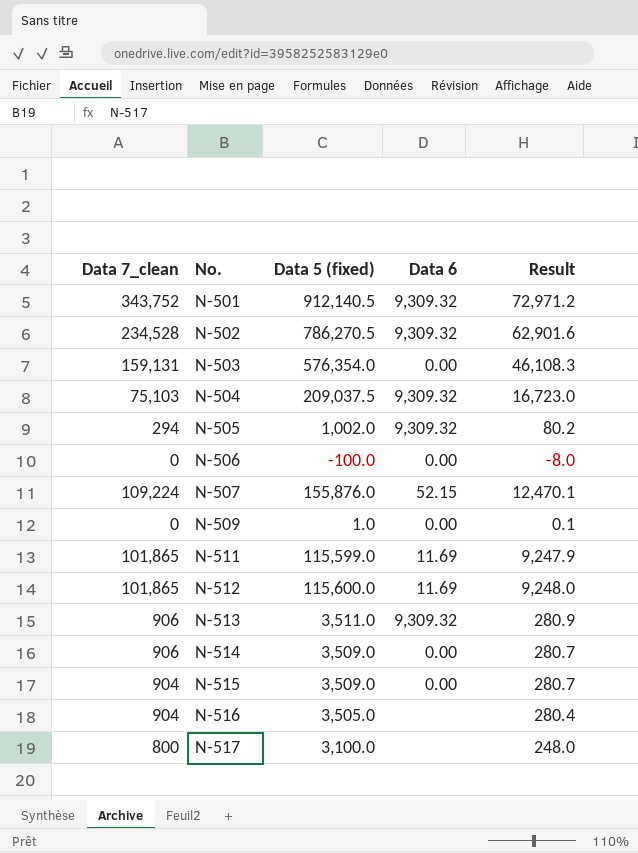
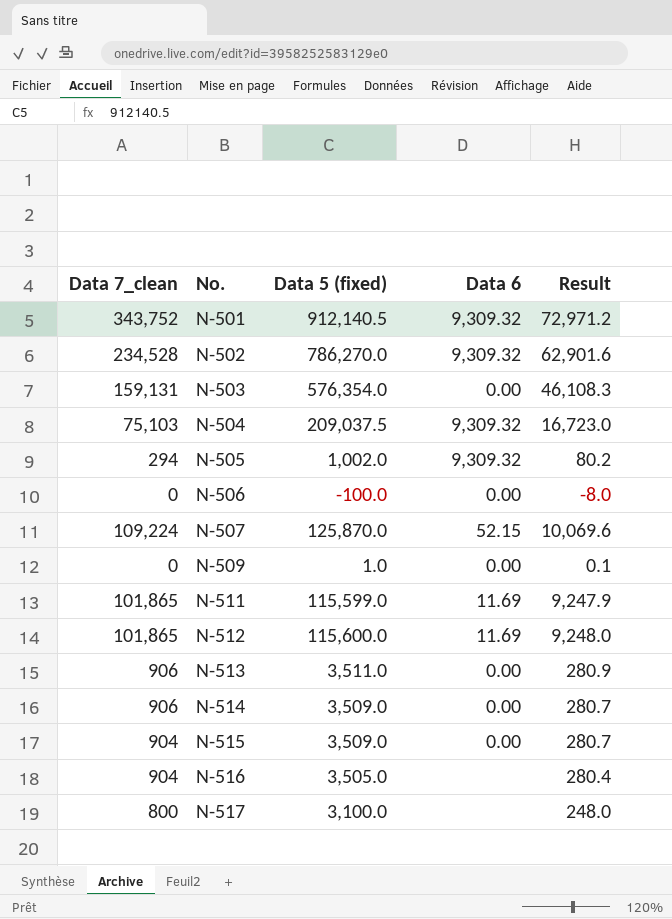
N-502 | Data 5 (fixed): 786,270.5 -> 786,270.0
N-507 | Data 5 (fixed): 155,876.0 -> 125,870.0
N-507 | Result: 12,470.1 -> 10,069.6
N-513 | Data 6: 9,309.32 -> 0.00

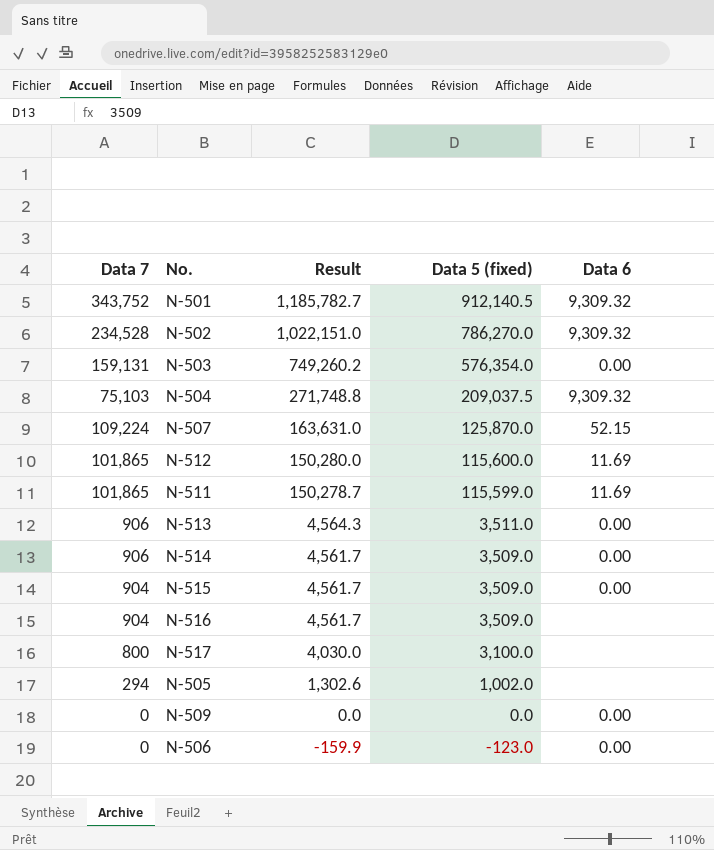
row order: No. ascending -> Result descending
column name: Data 7_clean -> Data 7
column Result | formula: [Data 5 (fixed)] * 0.08 -> [Data 5 (fixed)] * 1.3
column Result | position: 5 -> 3
N-516 | Data 5 (fixed): 3,505.0 -> 3,509.0
N-505 | Data 6: 9,309.32 -> none
N-509 | Data 5 (fixed): 1.0 -> 0.0
N-506 | Data 5 (fixed): -100.0 -> -123.0

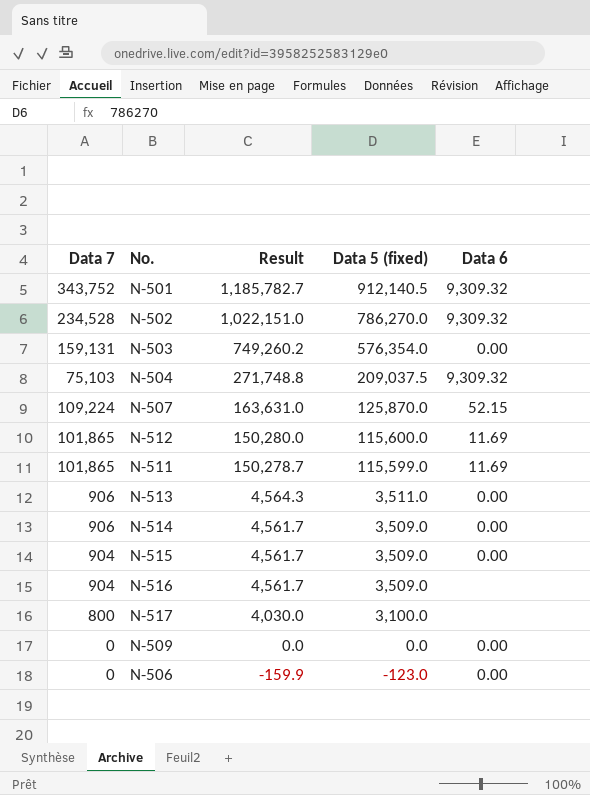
row N-505: 294 | 1,302.6 | 1,002.0 | none -> none

